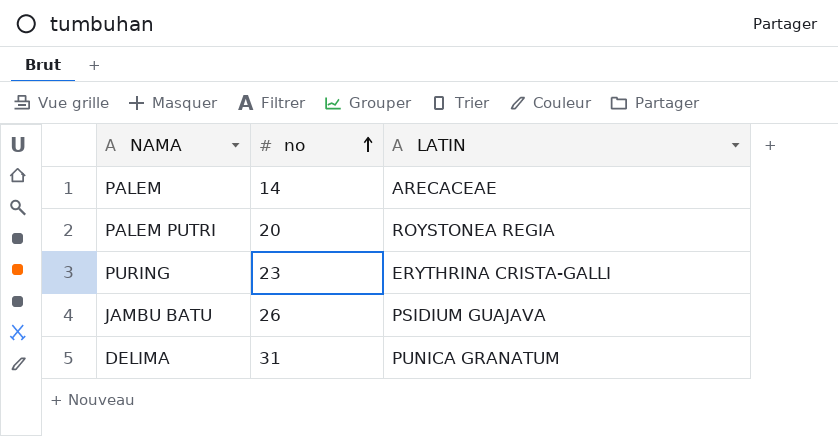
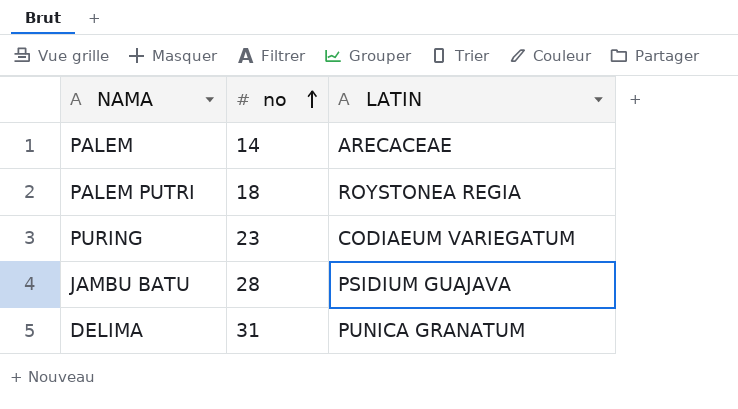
PALEM PUTRI | no: 20 -> 18
PURING | LATIN: ERYTHRINA CRISTA-GALLI -> CODIAEUM VARIEGATUM
JAMBU BATU | no: 26 -> 28

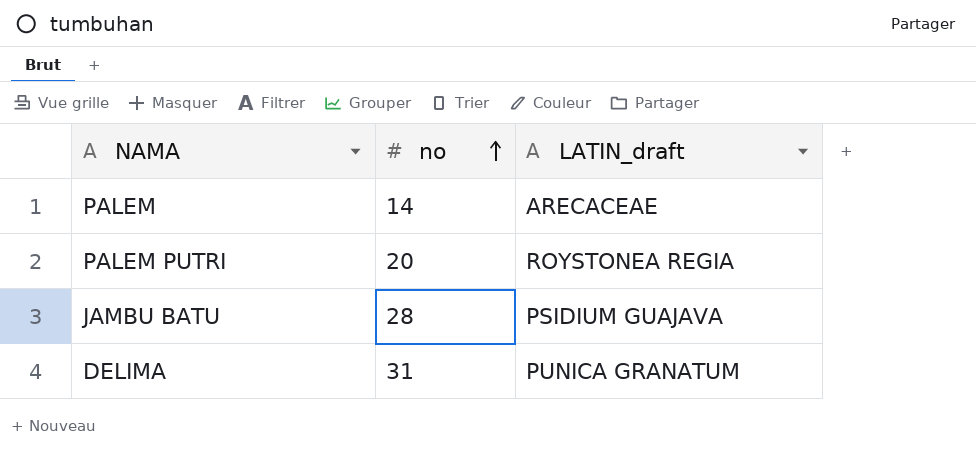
column name: LATIN -> LATIN_draft
row PURING: 23 | CODIAEUM VARIEGATUM -> none
PALEM PUTRI | no: 18 -> 20

